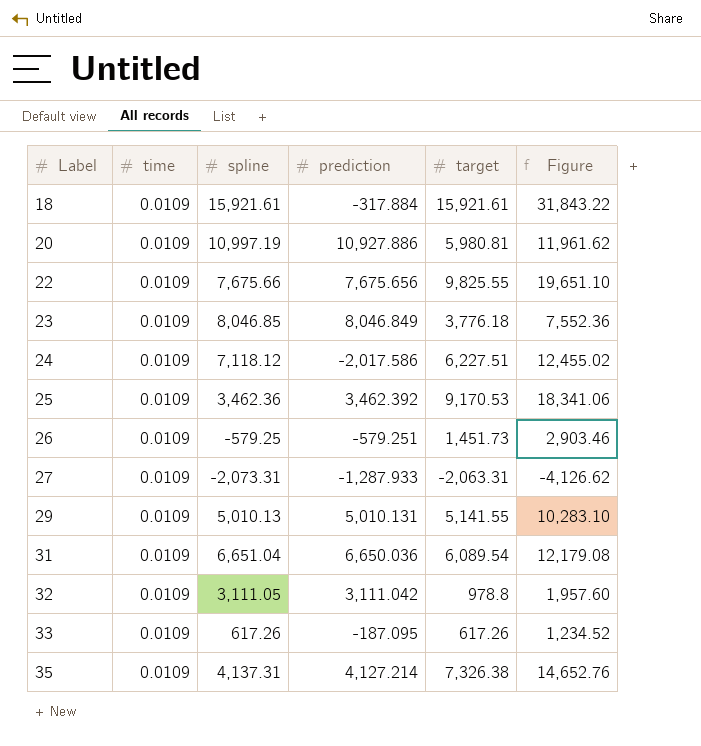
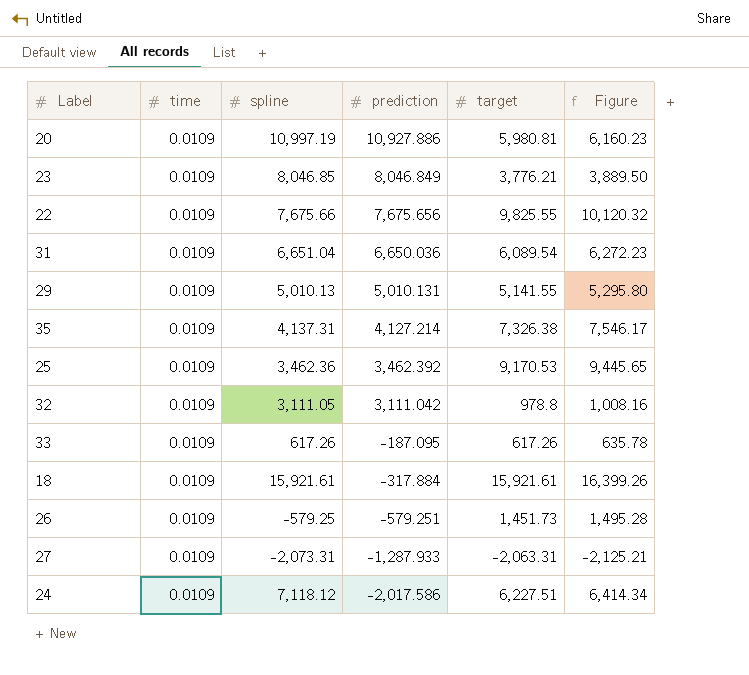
row order: Label ascending -> prediction descending
column Figure | formula: [target] * 2 -> [target] * 1.03
23 | target: 3,776.18 -> 3,776.21

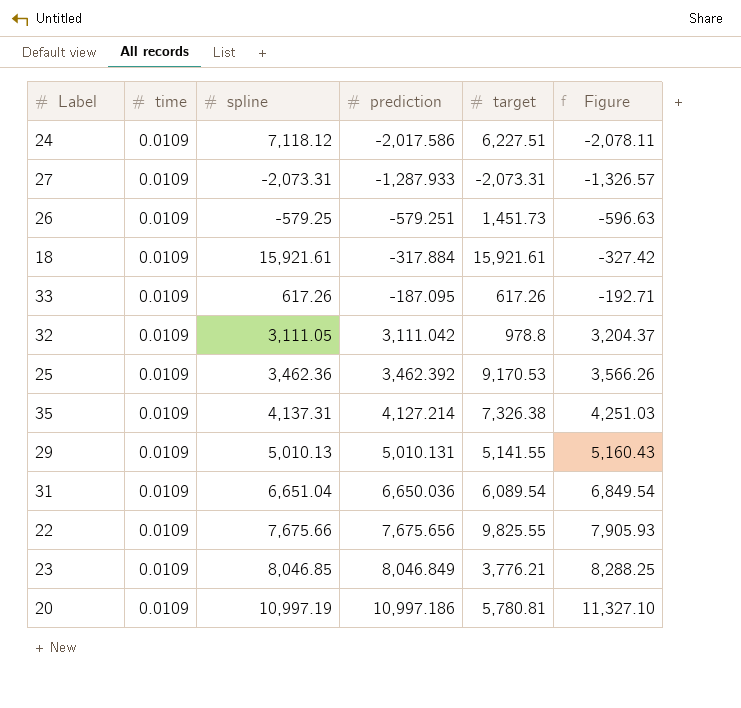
row order: prediction descending -> prediction ascending
column Figure | formula: [target] * 1.03 -> [prediction] * 1.03
27 | target: -2,063.31 -> -2,073.31
20 | prediction: 10,927.886 -> 10,997.186
20 | target: 5,980.81 -> 5,780.81

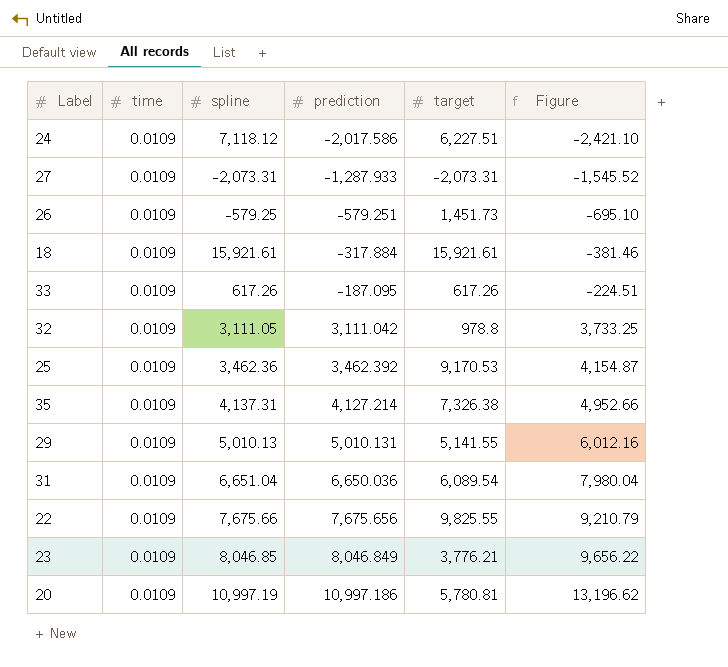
column Figure | formula: [prediction] * 1.03 -> [prediction] * 1.2

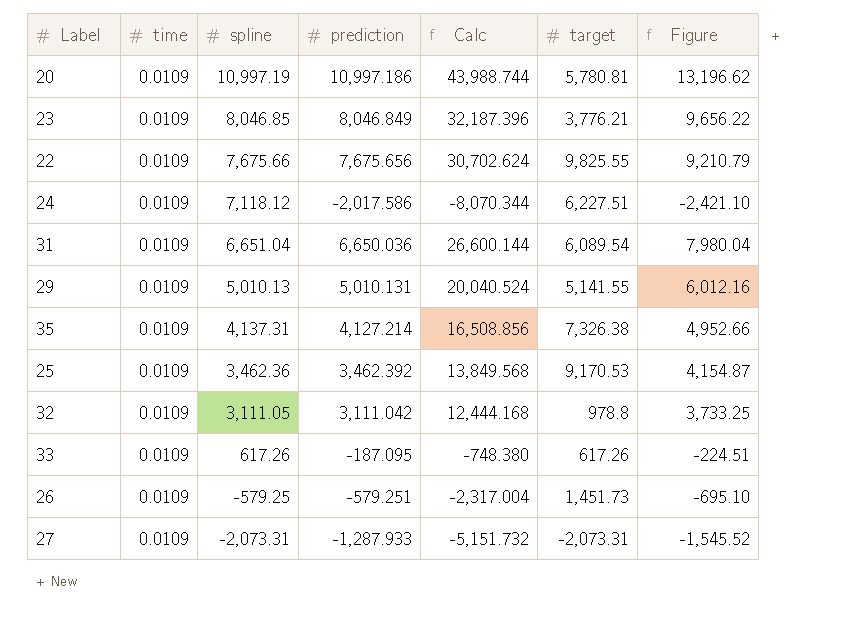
row order: prediction ascending -> spline descending
column Calc | formula: none -> [prediction] * 4
row 18: 0.0109 | 15,921.61 | -317.884 | 15,921.61 | -381.46 -> none

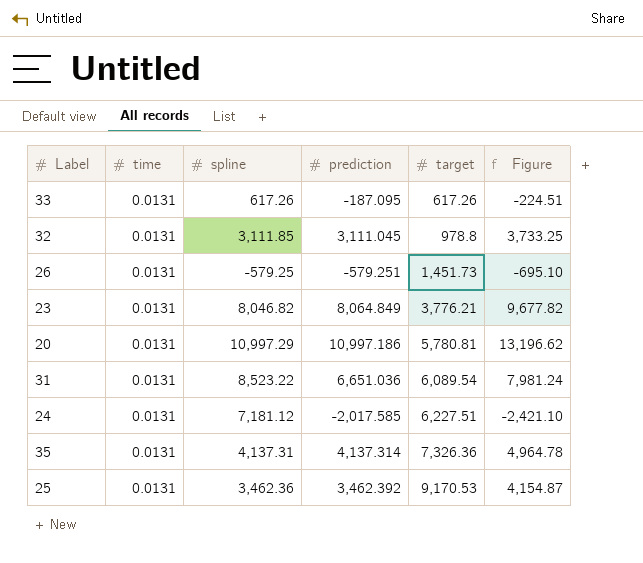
row order: spline descending -> target ascending
column Calc | formula: [prediction] * 4 -> none
row 22: 0.0109 | 7,675.66 | 7,675.656 | 30,702.624 | 9,825.55 | 9,210.79 -> none
row 29: 0.0109 | 5,010.13 | 5,010.131 | 20,040.524 | 5,141.55 | 6,012.16 -> none
row 27: 0.0109 | -2,073.31 | -1,287.933 | -5,151.732 | -2,073.31 | -1,545.52 -> none
33 | time: 0.0109 -> 0.0131
32 | time: 0.0109 -> 0.0131
32 | spline: 3,111.05 -> 3,111.85
32 | prediction: 3,111.042 -> 3,111.045
26 | time: 0.0109 -> 0.0131
23 | time: 0.0109 -> 0.0131
23 | spline: 8,046.85 -> 8,046.82
23 | prediction: 8,046.849 -> 8,064.849
23 | Figure: 9,656.22 -> 9,677.82
20 | time: 0.0109 -> 0.0131
20 | spline: 10,997.19 -> 10,997.29
31 | time: 0.0109 -> 0.0131
31 | spline: 6,651.04 -> 8,523.22
31 | prediction: 6,650.036 -> 6,651.036
31 | Figure: 7,980.04 -> 7,981.24
24 | time: 0.0109 -> 0.0131
24 | spline: 7,118.12 -> 7,181.12
24 | prediction: -2,017.586 -> -2,017.585
35 | time: 0.0109 -> 0.0131
35 | prediction: 4,127.214 -> 4,137.314
35 | target: 7,326.38 -> 7,326.36
35 | Figure: 4,952.66 -> 4,964.78
25 | time: 0.0109 -> 0.0131

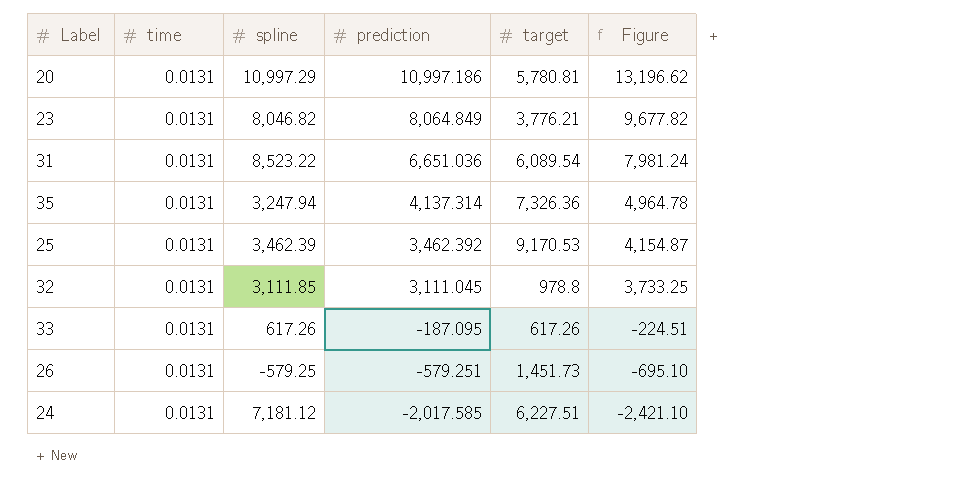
row order: target ascending -> prediction descending
35 | spline: 4,137.31 -> 3,247.94
25 | spline: 3,462.36 -> 3,462.39

